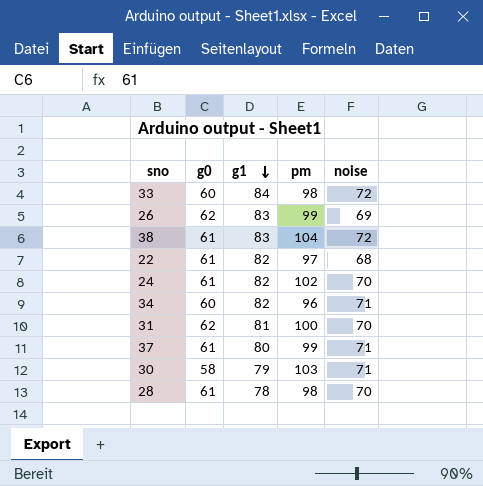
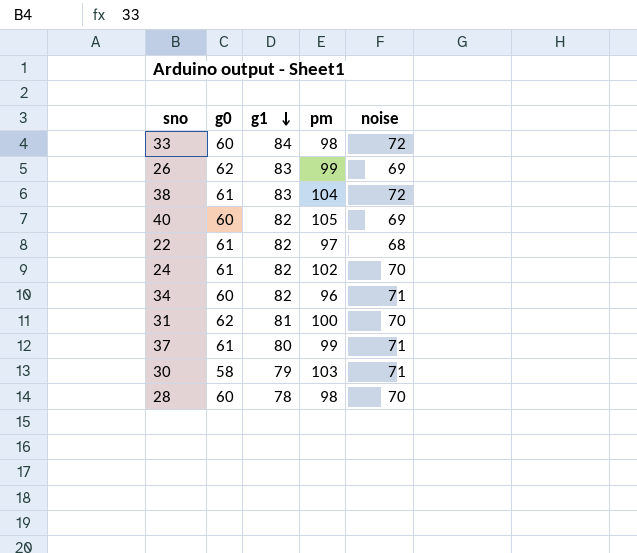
row 40: none -> 60 | 82 | 105 | 69
28 | g0: 61 -> 60

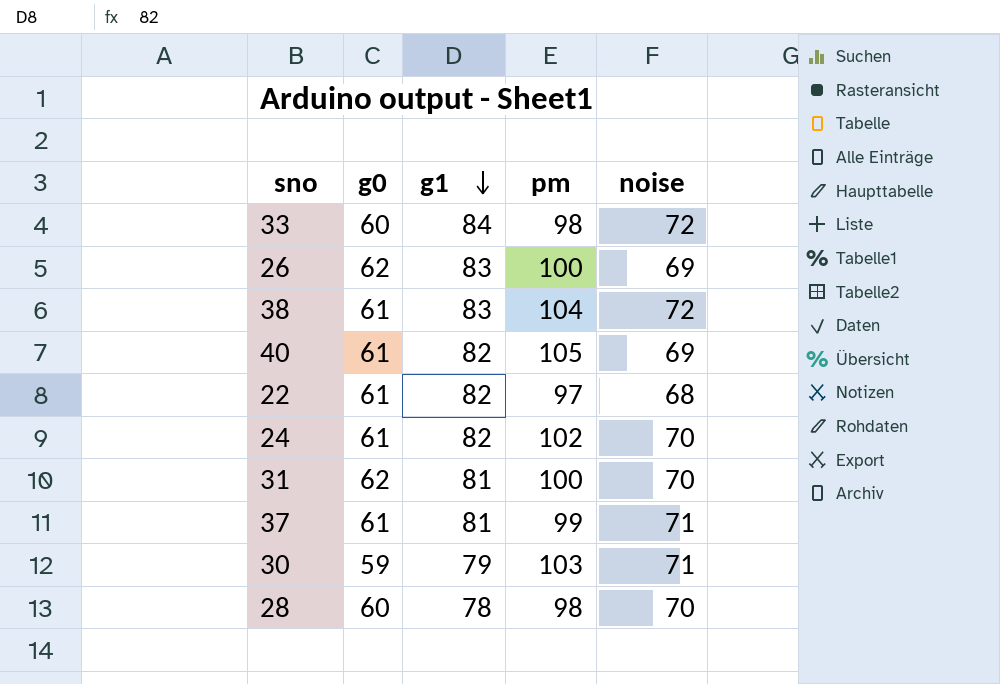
row 34: 60 | 82 | 96 | 71 -> none
26 | pm: 99 -> 100
40 | g0: 60 -> 61
37 | g1: 80 -> 81
30 | g0: 58 -> 59

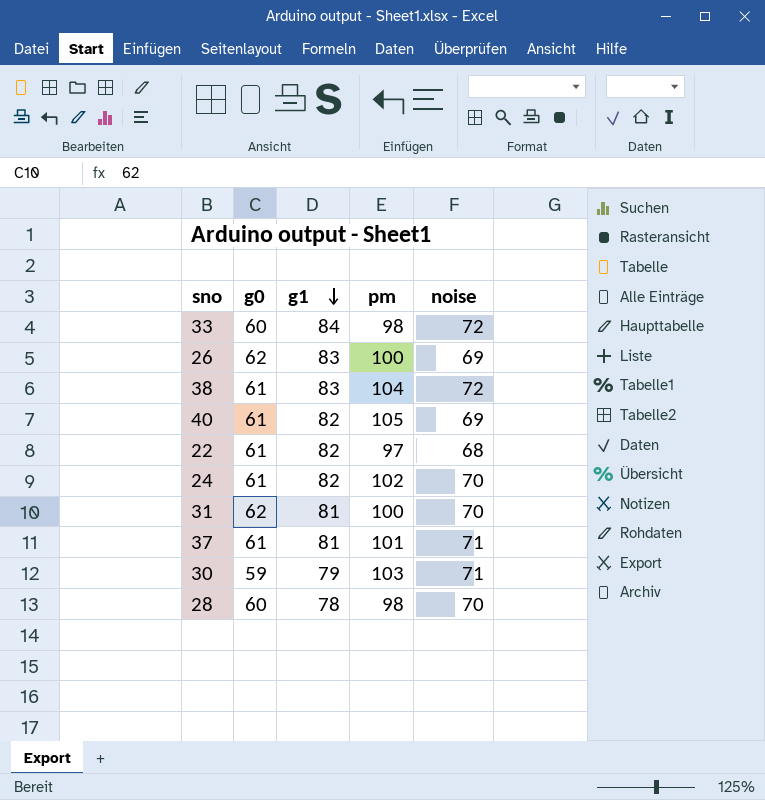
37 | pm: 99 -> 101

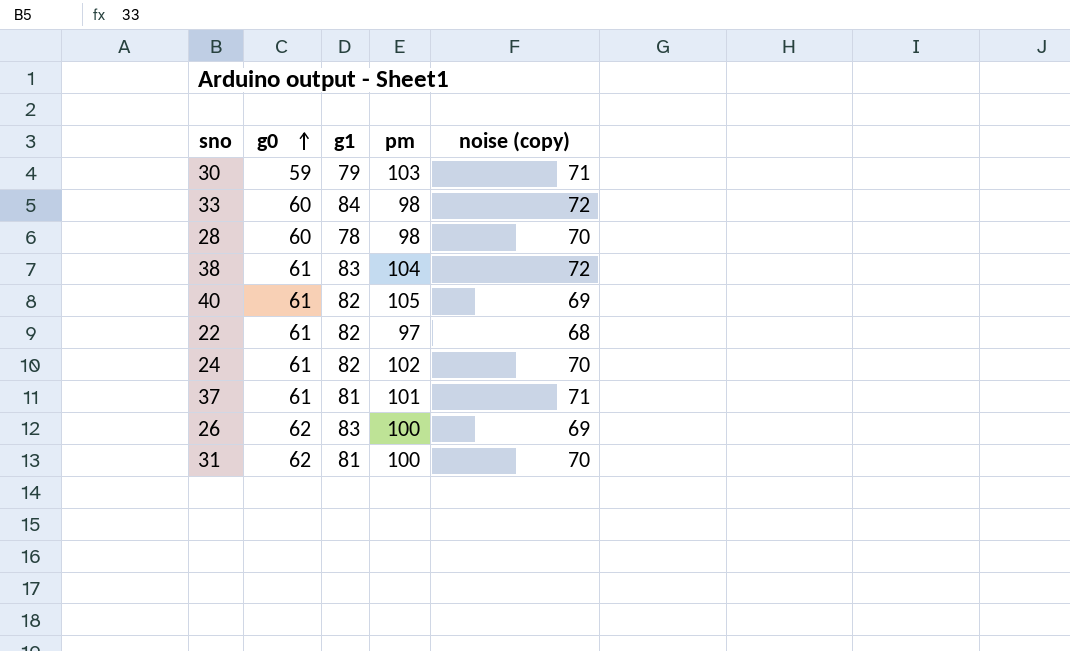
row order: g1 descending -> g0 ascending
column name: noise -> noise (copy)

